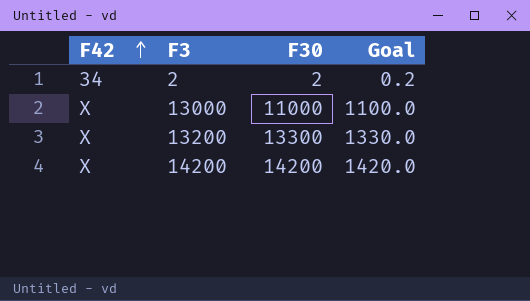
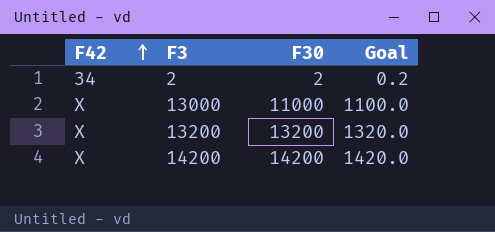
13200 | F30: 13300 -> 13200
13200 | Goal: 1330.0 -> 1320.0

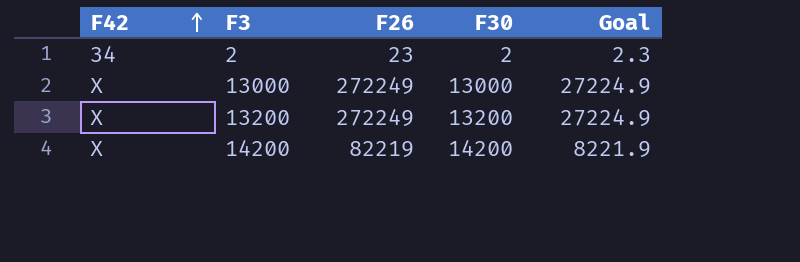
column F26 | position: none -> 3
column Goal | formula: [F30] * 0.1 -> [F26] * 0.1
13000 | F30: 11000 -> 13000

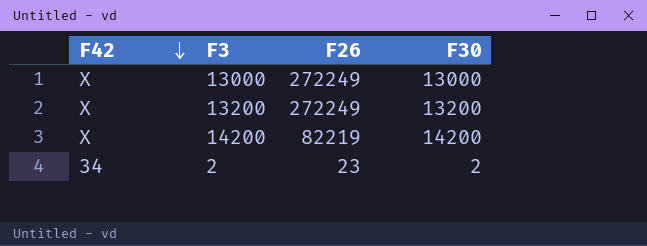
row order: F42 ascending -> F42 descending
column Goal | formula: [F26] * 0.1 -> none

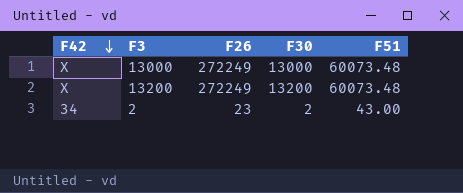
column F51 | position: none -> 5
row 14200: X | 82219 | 14200 -> none

